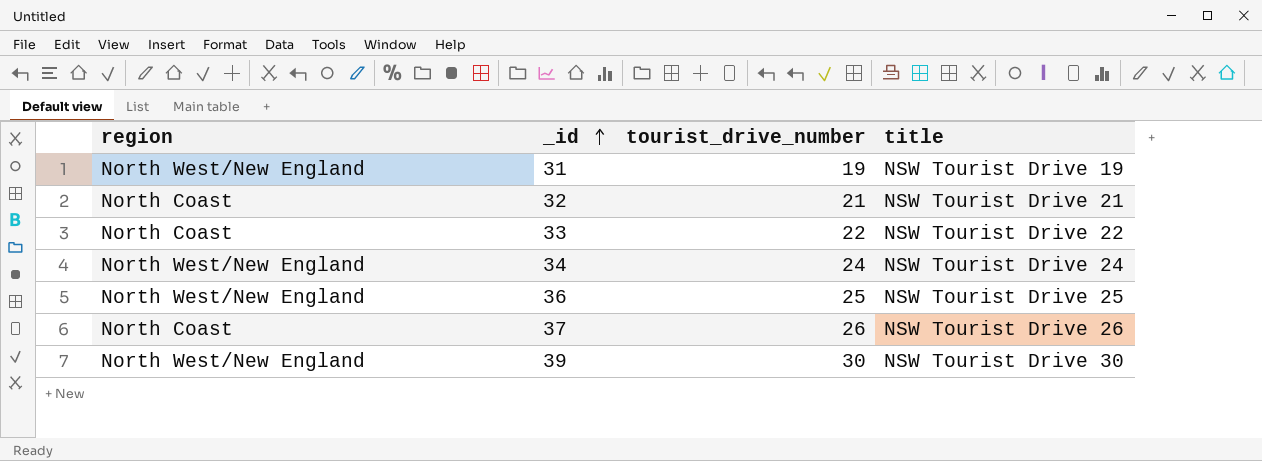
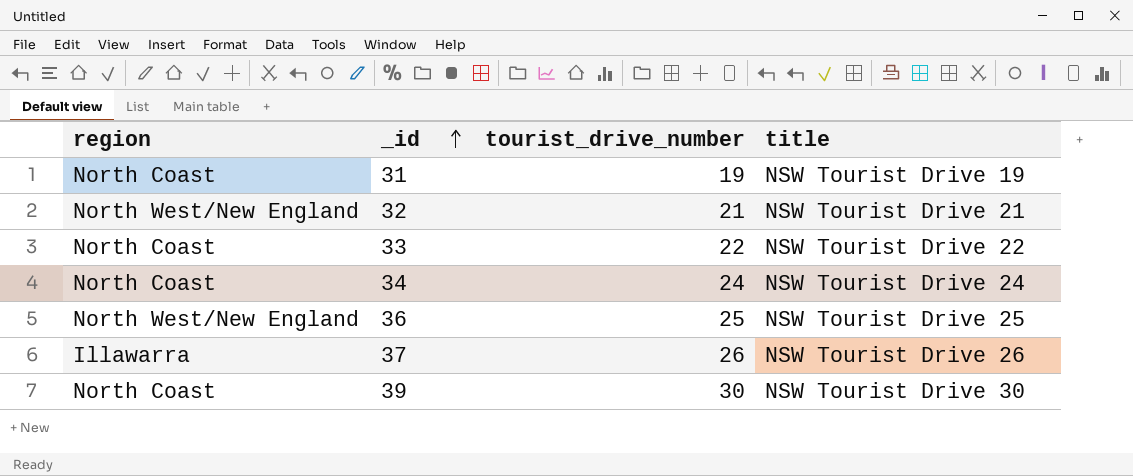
31 | region: North West/New England -> North Coast
32 | region: North Coast -> North West/New England
34 | region: North West/New England -> North Coast
37 | region: North Coast -> Illawarra
39 | region: North West/New England -> North Coast

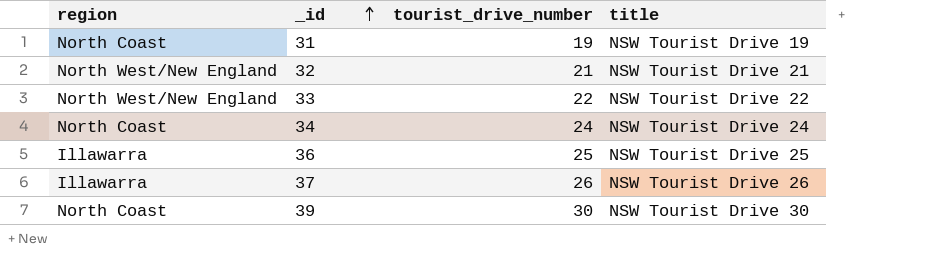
33 | region: North Coast -> North West/New England
36 | region: North West/New England -> Illawarra

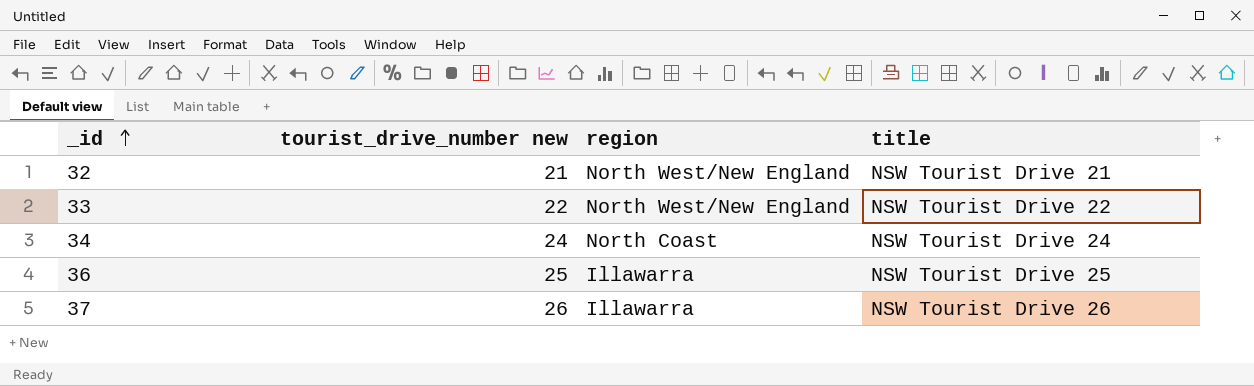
column name: tourist_drive_number -> tourist_drive_number new
column region | position: 1 -> 3
row 31: North Coast | 19 | NSW Tourist Drive 19 -> none
row 39: North Coast | 30 | NSW Tourist Drive 30 -> none

